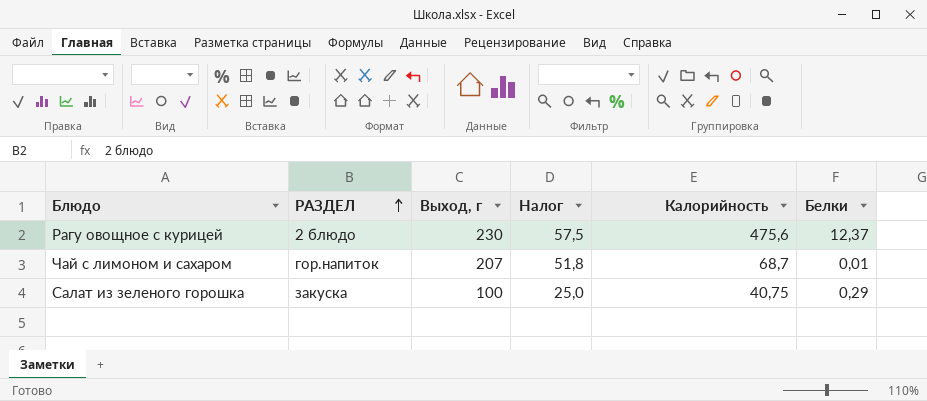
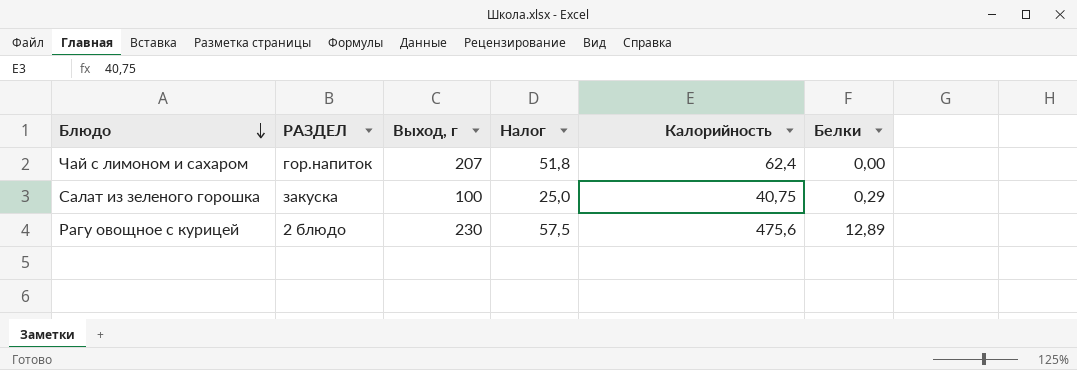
row order: РАЗДЕЛ ascending -> Блюдо descending
Чай с лимоном и сахаром | Калорийность: 68,7 -> 62,4
Чай с лимоном и сахаром | Белки: 0,01 -> 0,00
Рагу овощное с курицей | Белки: 12,37 -> 12,89

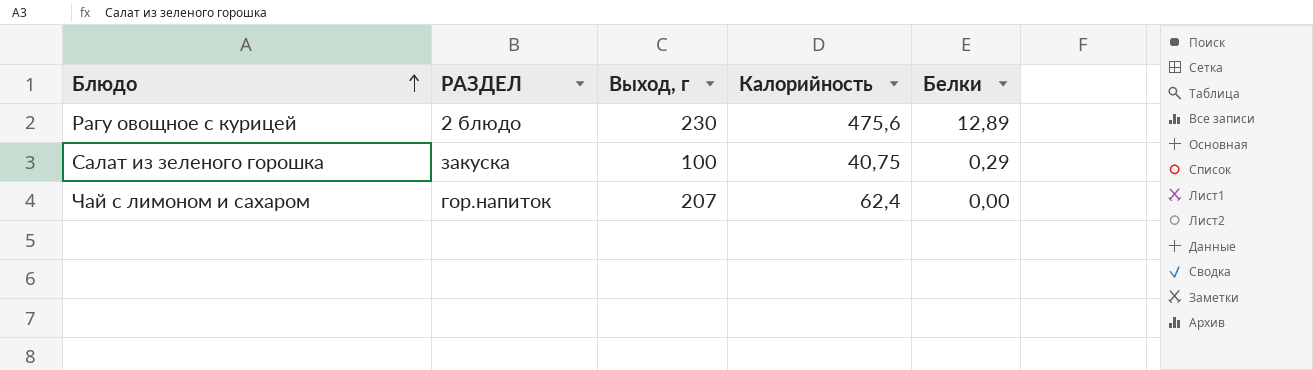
row order: Блюдо descending -> Блюдо ascending
column Налог | formula: [Выход, г] * 0,25 -> none

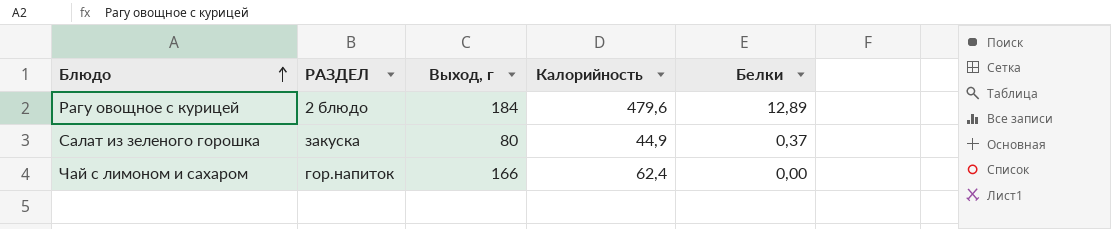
Рагу овощное с курицей | Выход, г: 230 -> 184
Рагу овощное с курицей | Калорийность: 475,6 -> 479,6
Салат из зеленого горошка | Выход, г: 100 -> 80
Салат из зеленого горошка | Калорийность: 40,75 -> 44,9
Салат из зеленого горошка | Белки: 0,29 -> 0,37
Чай с лимоном и сахаром | Выход, г: 207 -> 166

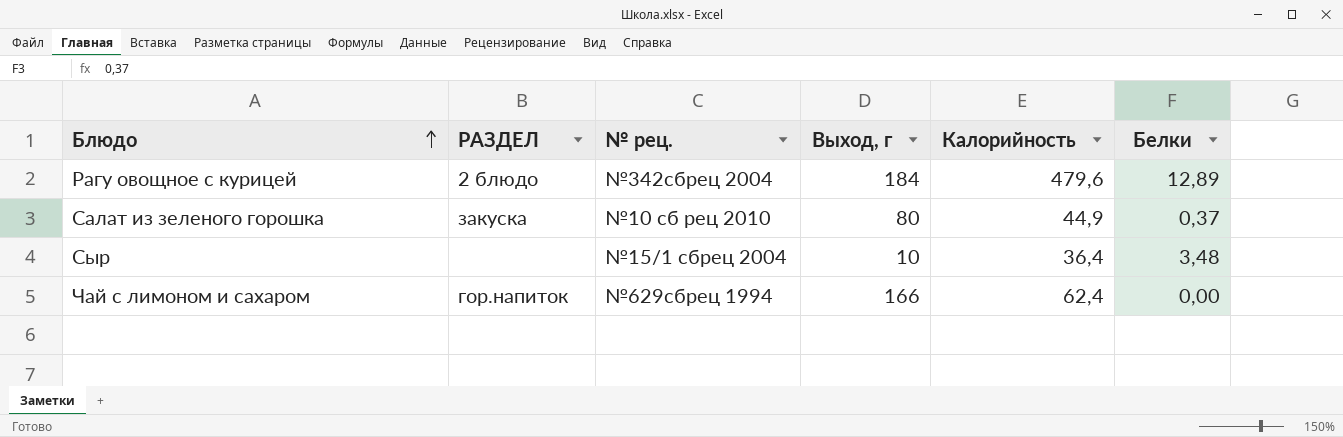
column № рец. | position: none -> 3
row Сыр: none -> none | №15/1 сбрец 2004 | 10 | 36,4 | 3,48

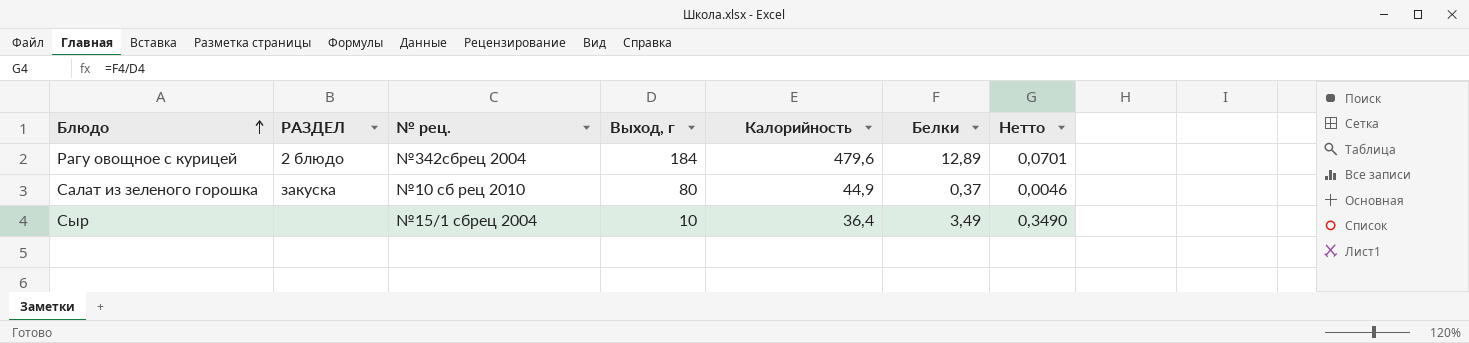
column Нетто | formula: none -> [Белки] / [Выход, г]
row Чай с лимоном и сахаром: гор.напиток | №629сбрец 1994 | 166 | 62,4 | 0,00 -> none
Сыр | Белки: 3,48 -> 3,49

